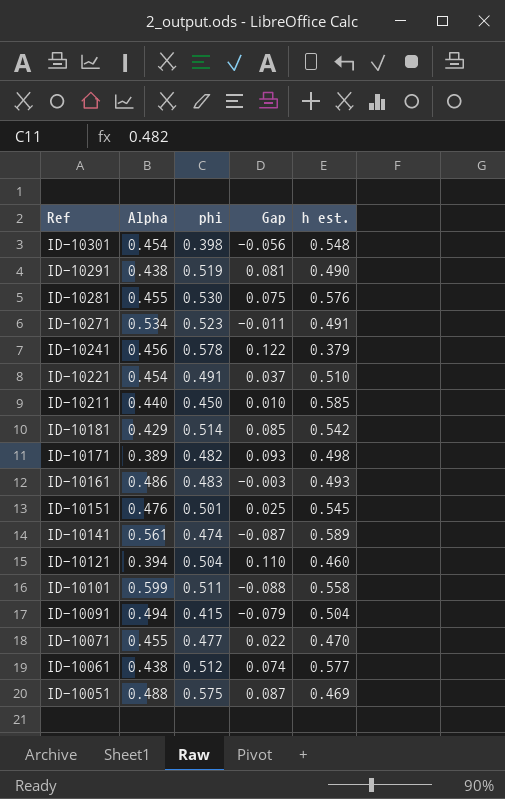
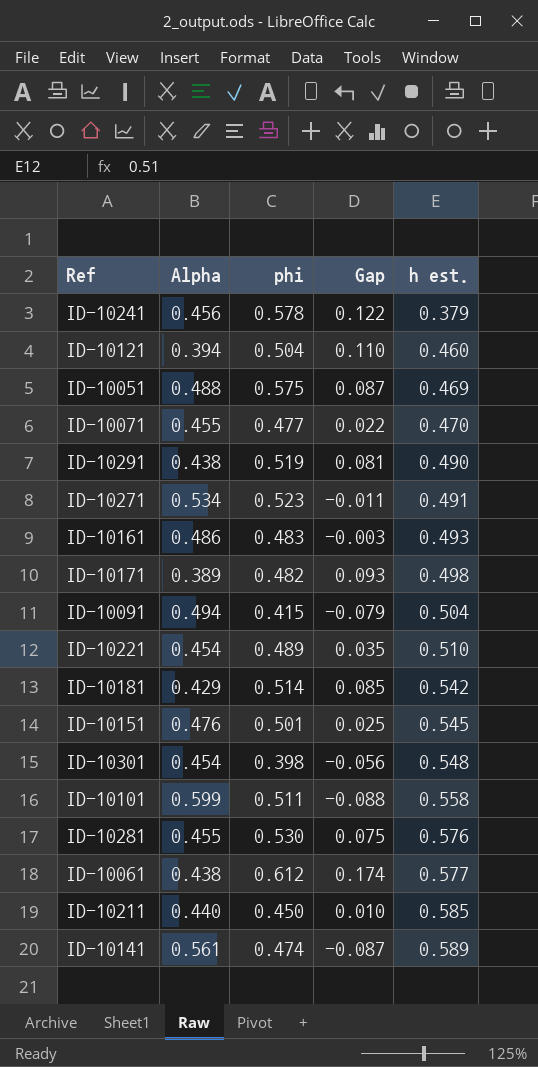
row order: Ref descending -> h est. ascending
ID-10221 | phi: 0.491 -> 0.489
ID-10221 | Gap: 0.037 -> 0.035
ID-10061 | phi: 0.512 -> 0.612
ID-10061 | Gap: 0.074 -> 0.174

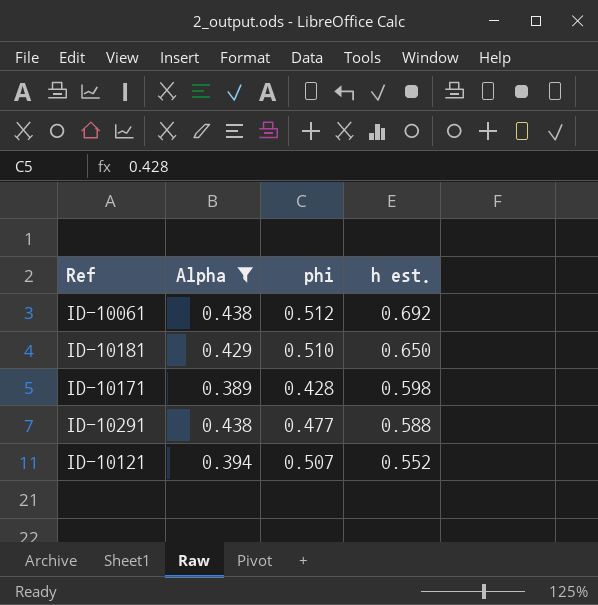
filter: none -> Alpha <= 0.438
row order: h est. ascending -> h est. descending
column Gap | formula: [phi] - [Alpha] -> none
ID-10061 | phi: 0.612 -> 0.512
ID-10061 | h est.: 0.577 -> 0.692
ID-10181 | phi: 0.514 -> 0.510
ID-10181 | h est.: 0.542 -> 0.650
ID-10171 | phi: 0.482 -> 0.428
ID-10171 | h est.: 0.498 -> 0.598
ID-10291 | phi: 0.519 -> 0.477
ID-10291 | h est.: 0.490 -> 0.588
ID-10121 | phi: 0.504 -> 0.507
ID-10121 | h est.: 0.460 -> 0.552

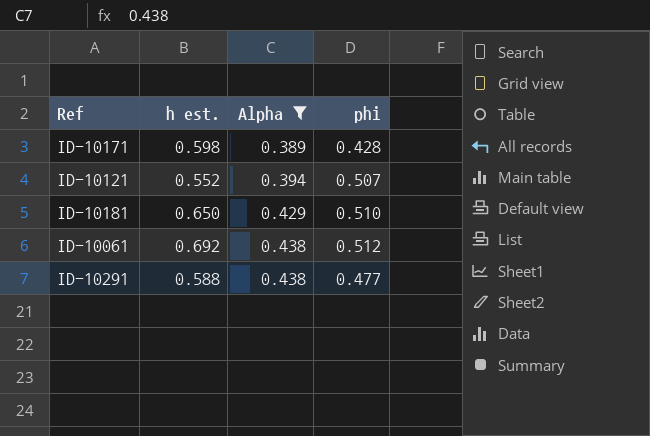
row order: h est. descending -> Alpha ascending
column h est. | position: 4 -> 2

